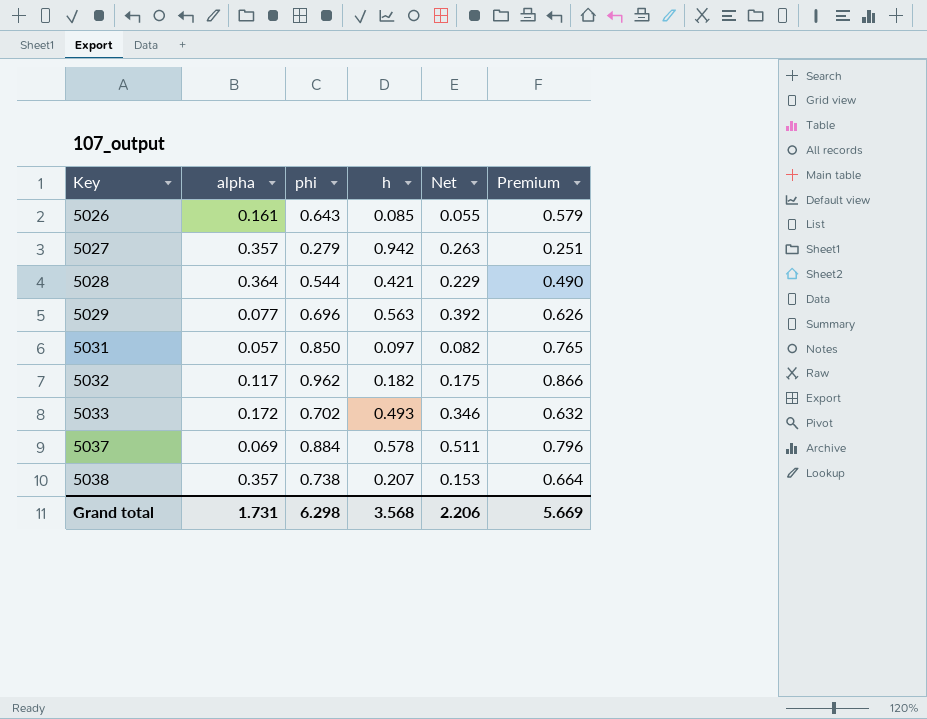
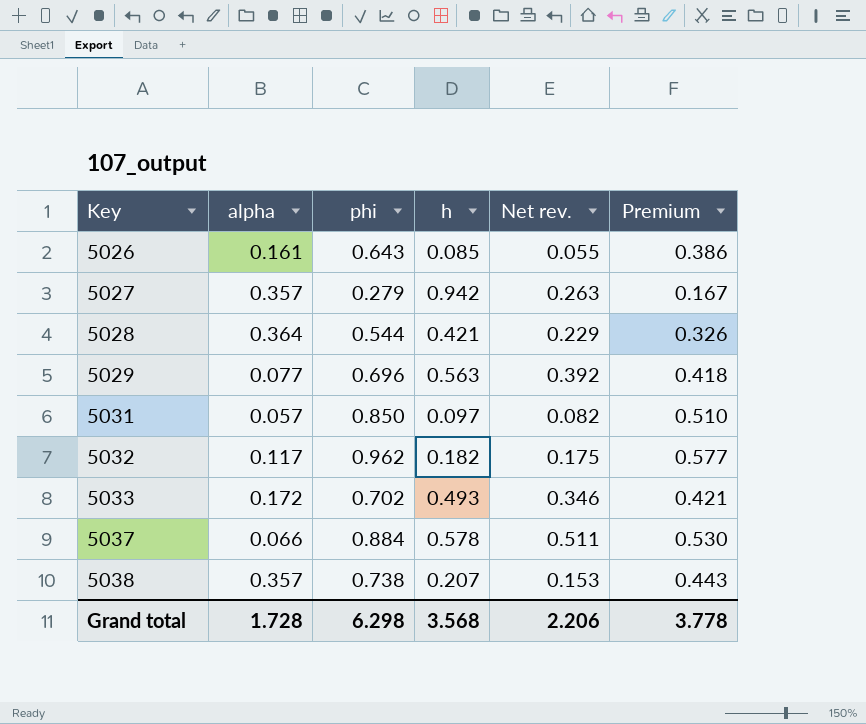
column name: Net -> Net rev.
column Premium | formula: [phi] * 0.9 -> [phi] * 0.6
5037 | alpha: 0.069 -> 0.066
Grand total | alpha: 1.731 -> 1.728
Grand total | Premium: 5.669 -> 3.778

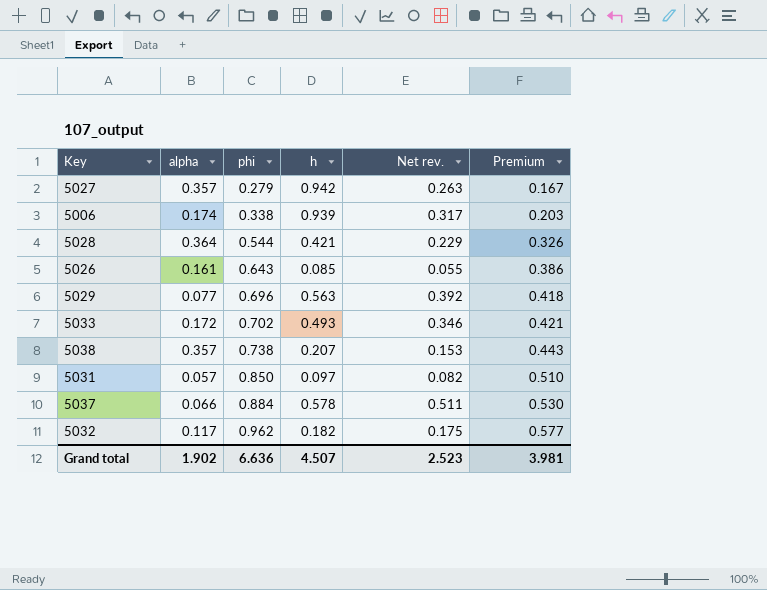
row order: Key ascending -> phi ascending
row 5006: none -> 0.174 | 0.338 | 0.939 | 0.317 | 0.203
Grand total | alpha: 1.728 -> 1.902
Grand total | phi: 6.298 -> 6.636
Grand total | h: 3.568 -> 4.507
Grand total | Net rev.: 2.206 -> 2.523
Grand total | Premium: 3.778 -> 3.981

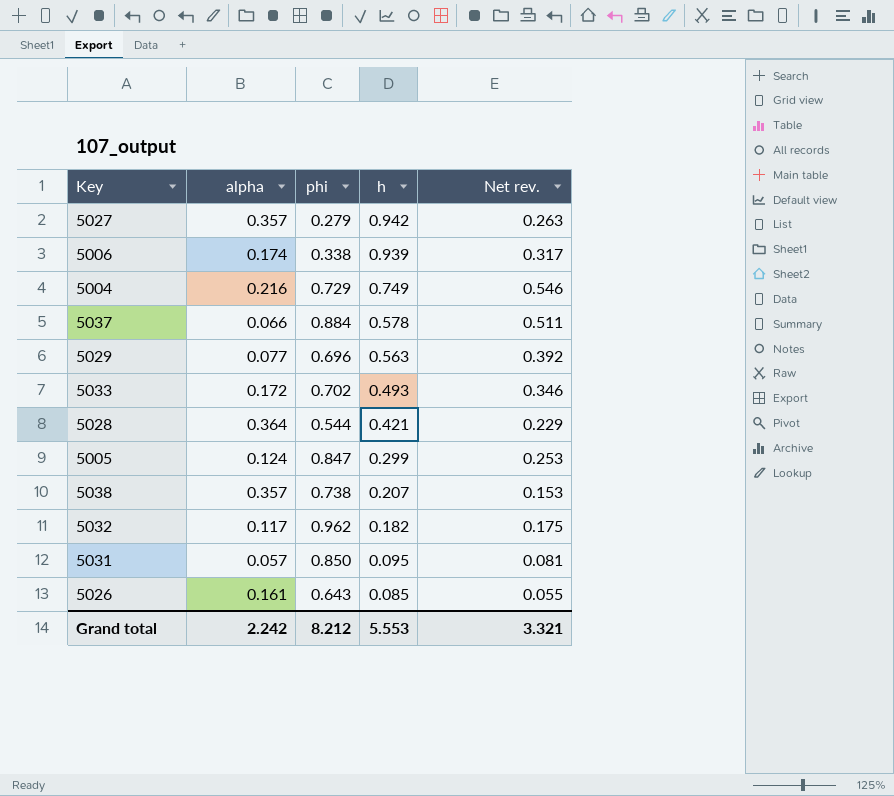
row order: phi ascending -> h descending
column Premium | formula: [phi] * 0.6 -> none
row 5004: none -> 0.216 | 0.729 | 0.749 | 0.546
row 5005: none -> 0.124 | 0.847 | 0.299 | 0.253
5031 | h: 0.097 -> 0.095
5031 | Net rev.: 0.082 -> 0.081
Grand total | alpha: 1.902 -> 2.242
Grand total | phi: 6.636 -> 8.212
Grand total | h: 4.507 -> 5.553
Grand total | Net rev.: 2.523 -> 3.321

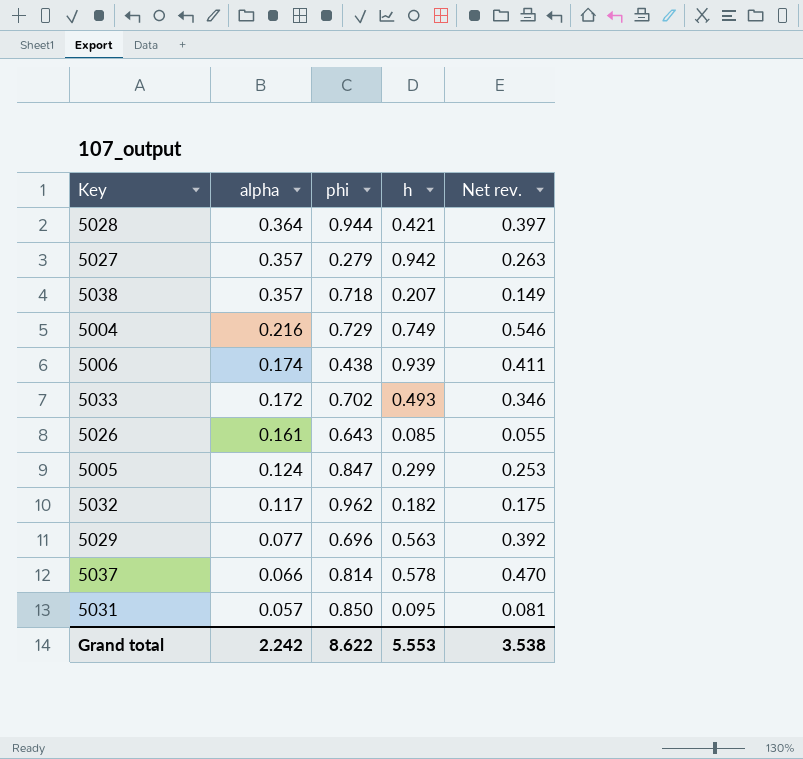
row order: h descending -> alpha descending
5028 | phi: 0.544 -> 0.944
5028 | Net rev.: 0.229 -> 0.397
5038 | phi: 0.738 -> 0.718
5038 | Net rev.: 0.153 -> 0.149
5006 | phi: 0.338 -> 0.438
5006 | Net rev.: 0.317 -> 0.411
5037 | phi: 0.884 -> 0.814
5037 | Net rev.: 0.511 -> 0.470
Grand total | phi: 8.212 -> 8.622
Grand total | Net rev.: 3.321 -> 3.538

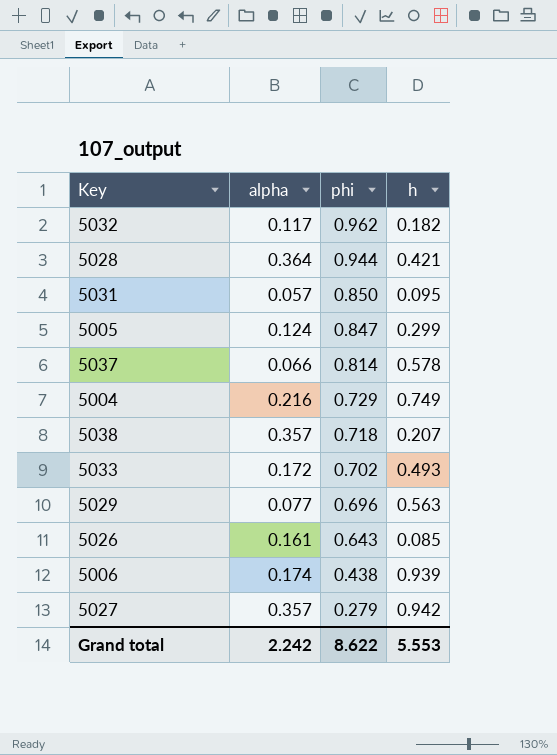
row order: alpha descending -> phi descending
column Net rev. | formula: [phi] * [h] -> none

